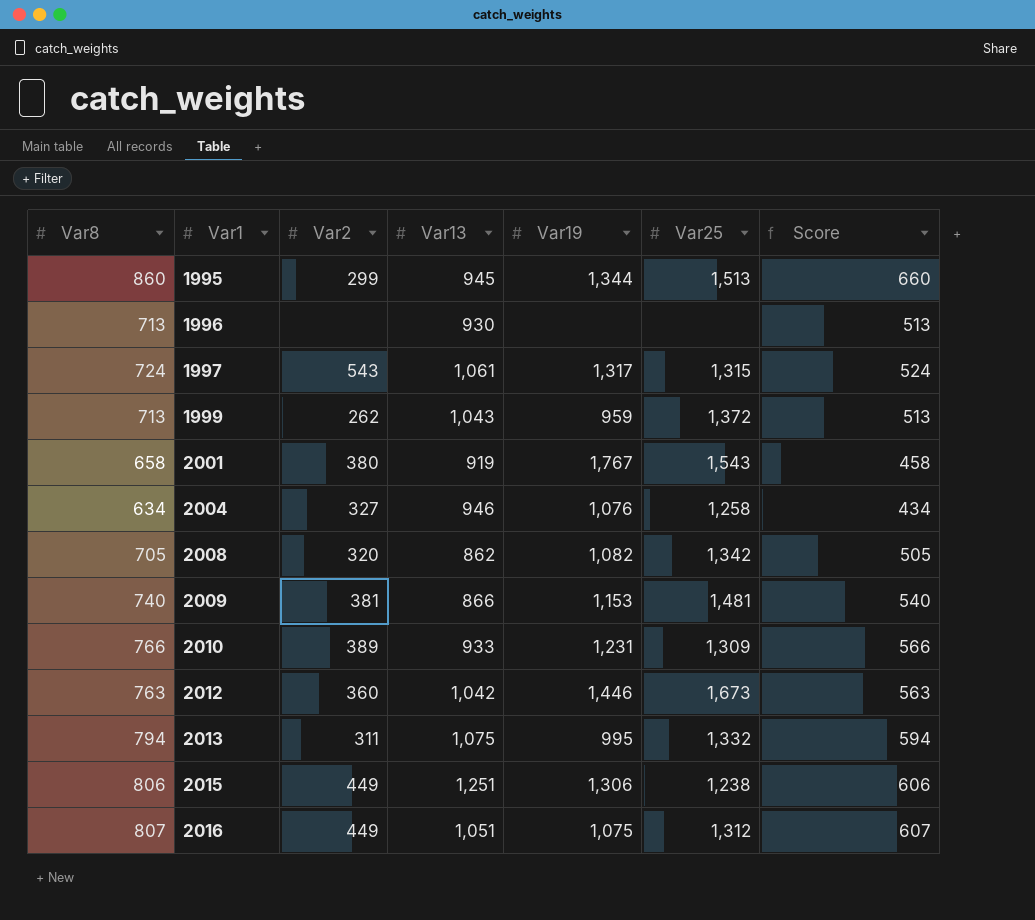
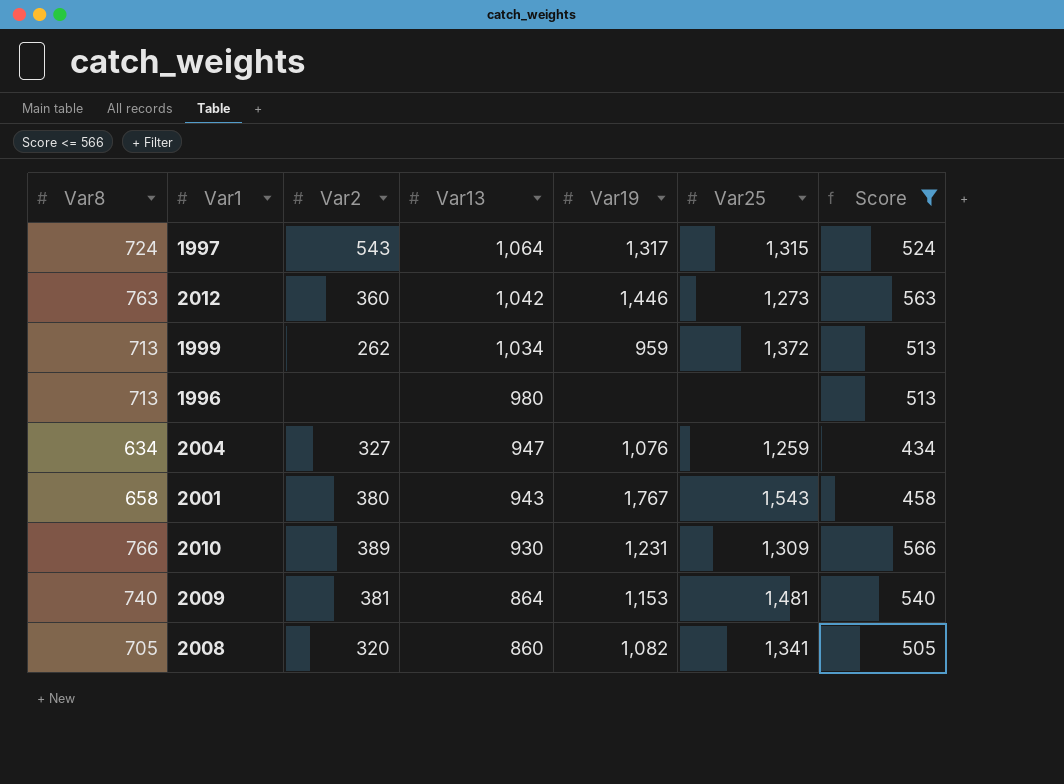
filter: none -> Score <= 566
row order: Var1 ascending -> Var13 descending
1997 | Var13: 1,061 -> 1,064
2012 | Var25: 1,673 -> 1,273
1999 | Var13: 1,043 -> 1,034
1996 | Var13: 930 -> 980
2004 | Var13: 946 -> 947
2004 | Var25: 1,258 -> 1,259
2001 | Var13: 919 -> 943
2010 | Var13: 933 -> 930
2009 | Var13: 866 -> 864
2008 | Var13: 862 -> 860
2008 | Var25: 1,342 -> 1,341

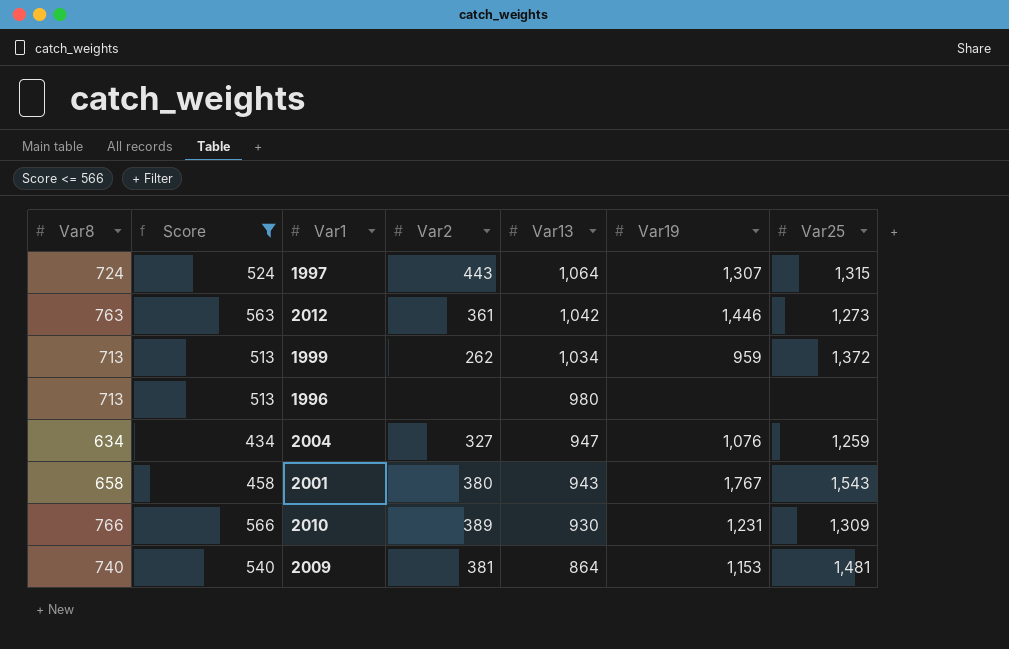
column Score | position: 7 -> 2
row 2008: 705 | 320 | 860 | 1,082 | 1,341 | 505 -> none
1997 | Var2: 543 -> 443
1997 | Var19: 1,317 -> 1,307
2012 | Var2: 360 -> 361

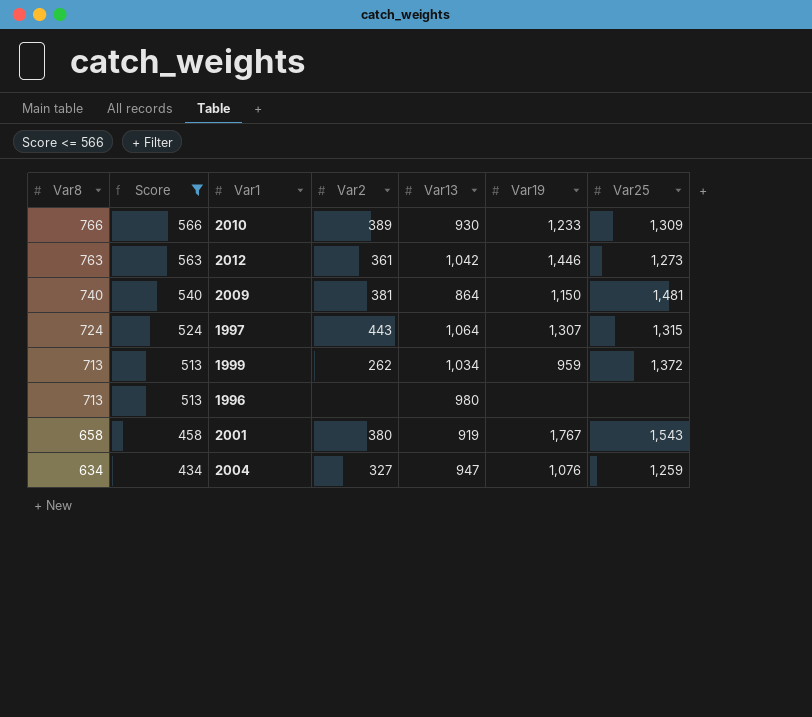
row order: Var13 descending -> Var8 descending
2010 | Var19: 1,231 -> 1,233
2009 | Var19: 1,153 -> 1,150
2001 | Var13: 943 -> 919

